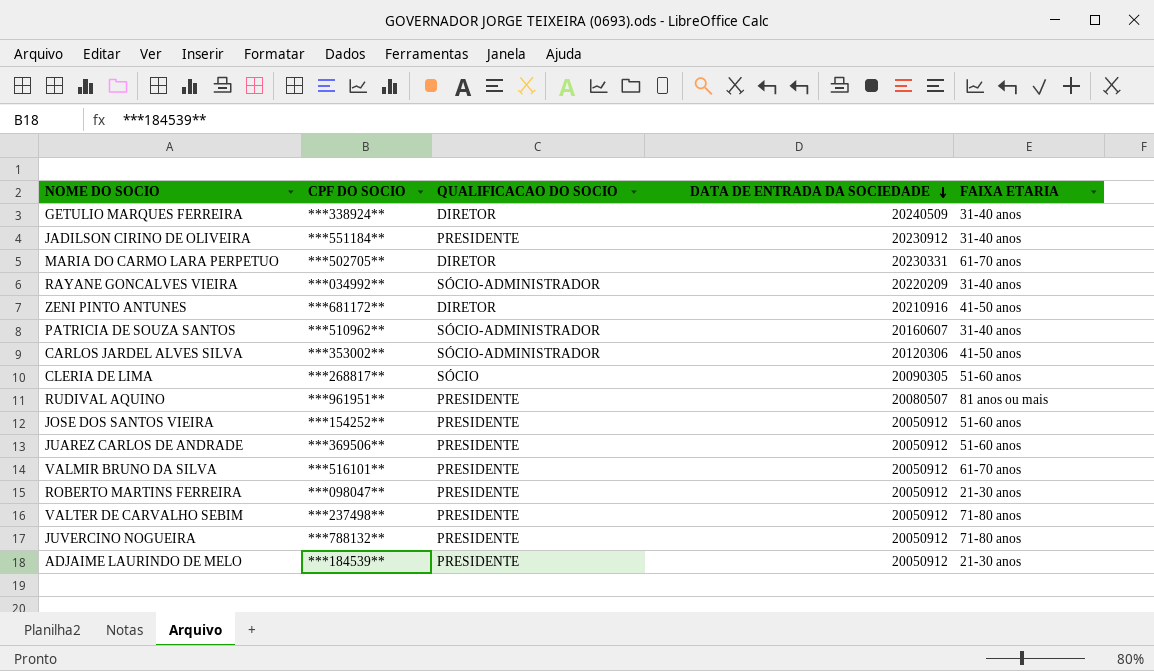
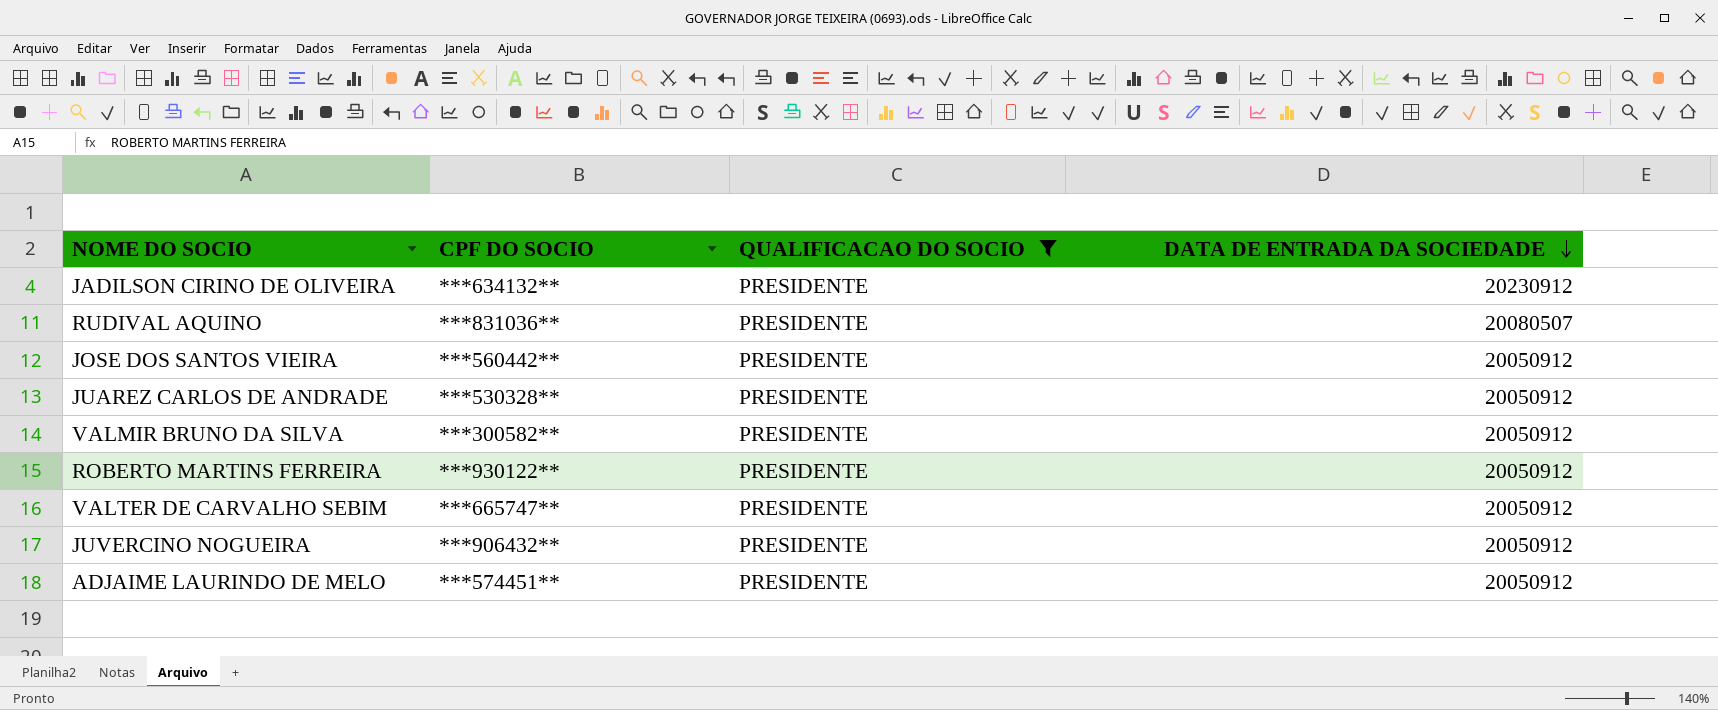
filter: none -> QUALIFICACAO DO SOCIO = PRESIDENTE
column FAIXA ETARIA | position: 5 -> none
JADILSON CIRINO DE OLIVEIRA | CPF DO SOCIO: ***551184** -> ***634132**
RUDIVAL AQUINO | CPF DO SOCIO: ***961951** -> ***831036**
JOSE DOS SANTOS VIEIRA | CPF DO SOCIO: ***154252** -> ***560442**
JUAREZ CARLOS DE ANDRADE | CPF DO SOCIO: ***369506** -> ***530328**
VALMIR BRUNO DA SILVA | CPF DO SOCIO: ***516101** -> ***300582**
ROBERTO MARTINS FERREIRA | CPF DO SOCIO: ***098047** -> ***930122**
VALTER DE CARVALHO SEBIM | CPF DO SOCIO: ***237498** -> ***665747**
JUVERCINO NOGUEIRA | CPF DO SOCIO: ***788132** -> ***906432**
ADJAIME LAURINDO DE MELO | CPF DO SOCIO: ***184539** -> ***574451**

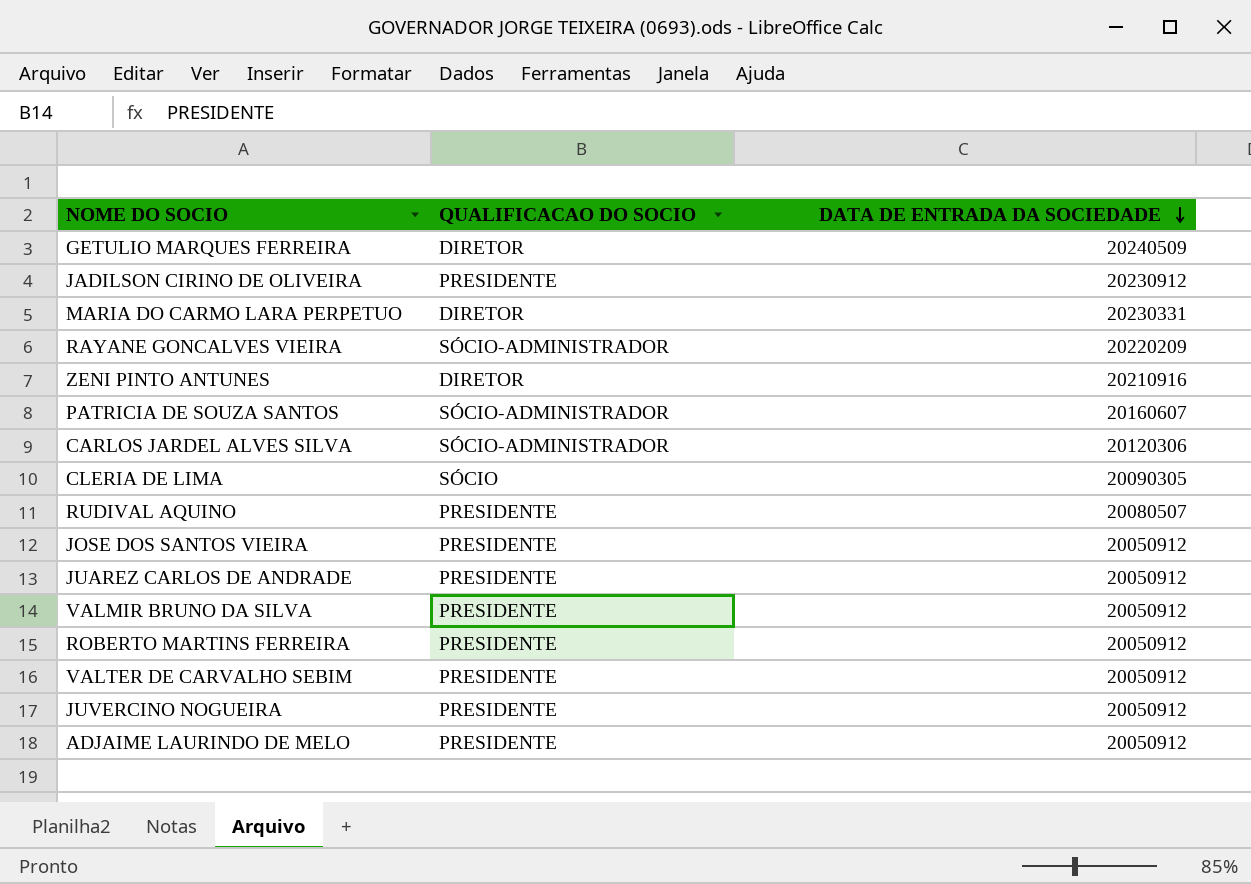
filter: QUALIFICACAO DO SOCIO = PRESIDENTE -> none
column CPF DO SOCIO | position: 2 -> none

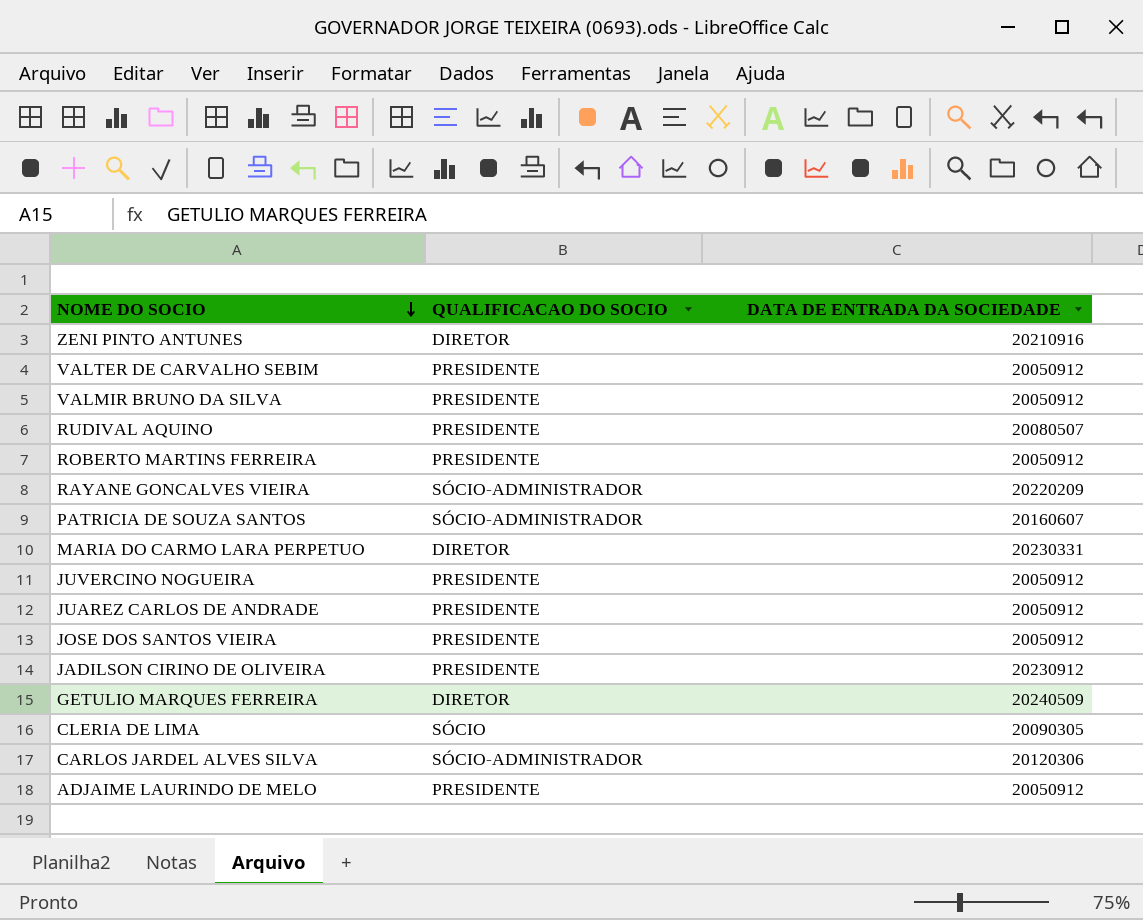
row order: DATA DE ENTRADA DA SOCIEDADE descending -> NOME DO SOCIO descending

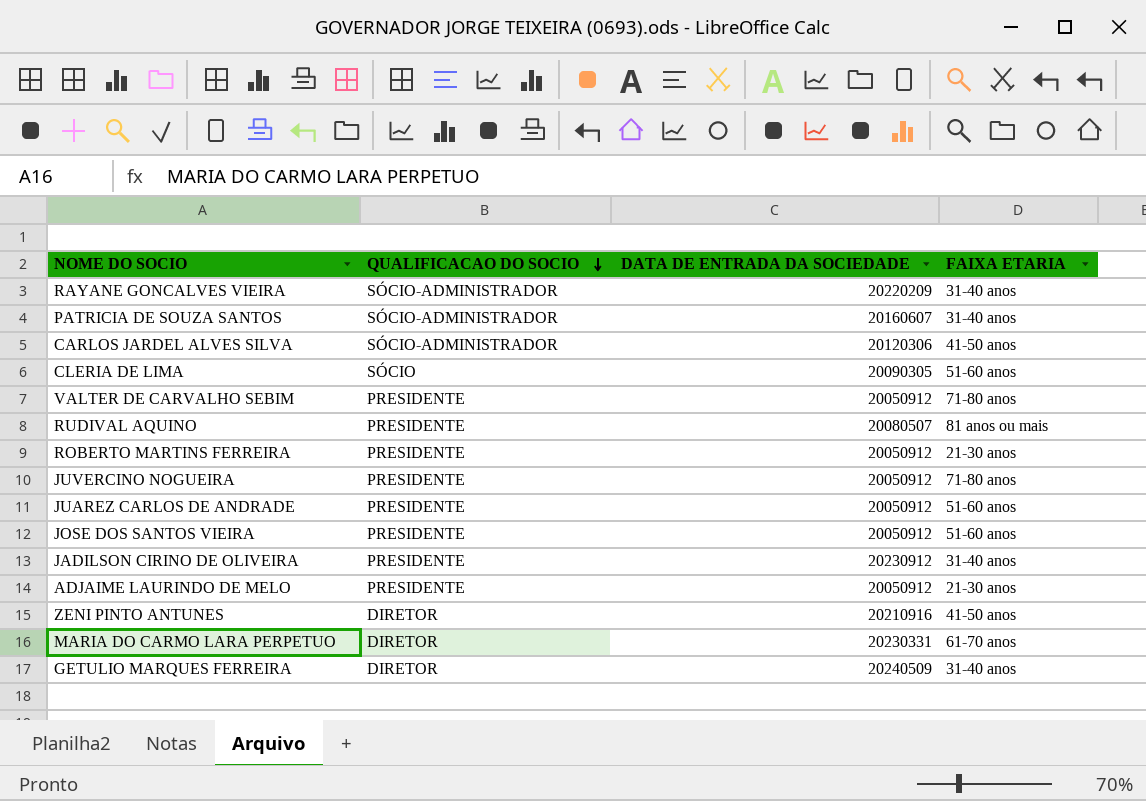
row order: NOME DO SOCIO descending -> QUALIFICACAO DO SOCIO descending
column FAIXA ETARIA | position: none -> 4
row VALMIR BRUNO DA SILVA: PRESIDENTE | 20050912 -> none

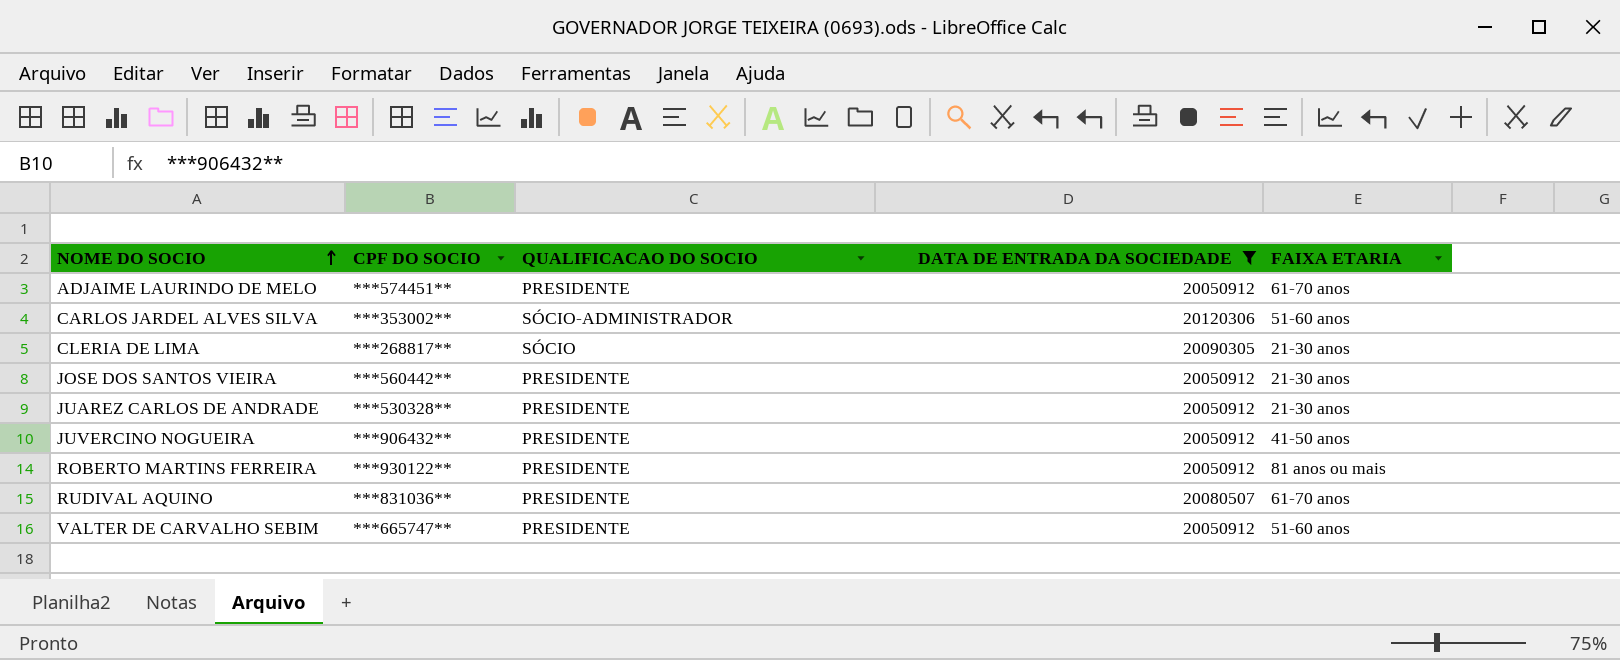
filter: none -> DATA DE ENTRADA DA SOCIEDADE <= 20120306
row order: QUALIFICACAO DO SOCIO descending -> NOME DO SOCIO ascending
column CPF DO SOCIO | position: none -> 2
ADJAIME LAURINDO DE MELO | FAIXA ETARIA: 21-30 anos -> 61-70 anos
CARLOS JARDEL ALVES SILVA | FAIXA ETARIA: 41-50 anos -> 51-60 anos
CLERIA DE LIMA | FAIXA ETARIA: 51-60 anos -> 21-30 anos
JOSE DOS SANTOS VIEIRA | FAIXA ETARIA: 51-60 anos -> 21-30 anos
JUAREZ CARLOS DE ANDRADE | FAIXA ETARIA: 51-60 anos -> 21-30 anos
JUVERCINO NOGUEIRA | FAIXA ETARIA: 71-80 anos -> 41-50 anos
ROBERTO MARTINS FERREIRA | FAIXA ETARIA: 21-30 anos -> 81 anos ou mais
RUDIVAL AQUINO | FAIXA ETARIA: 81 anos ou mais -> 61-70 anos
VALTER DE CARVALHO SEBIM | FAIXA ETARIA: 71-80 anos -> 51-60 anos

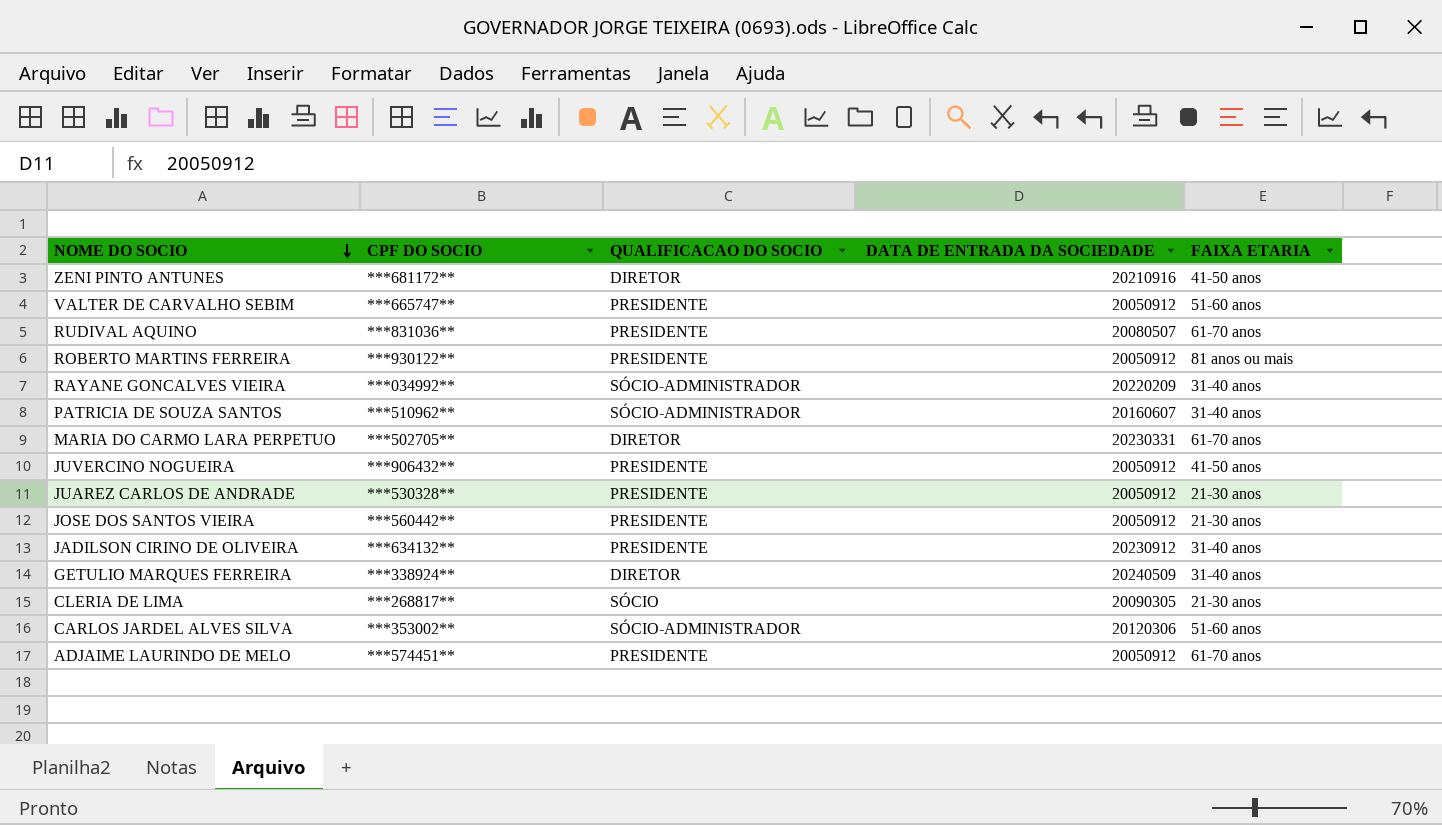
filter: DATA DE ENTRADA DA SOCIEDADE <= 20120306 -> none
row order: NOME DO SOCIO ascending -> NOME DO SOCIO descending

